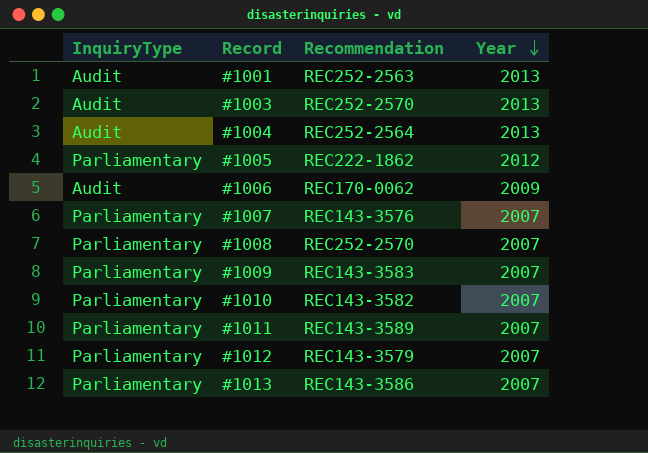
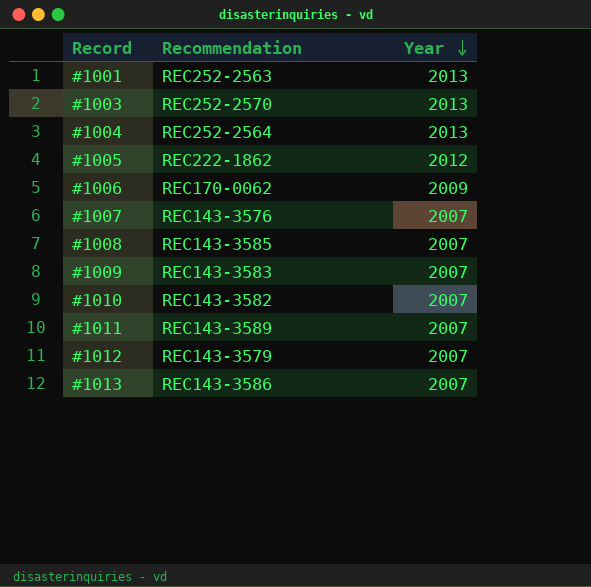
column InquiryType | position: 1 -> none
#1008 | Recommendation: REC252-2570 -> REC143-3585

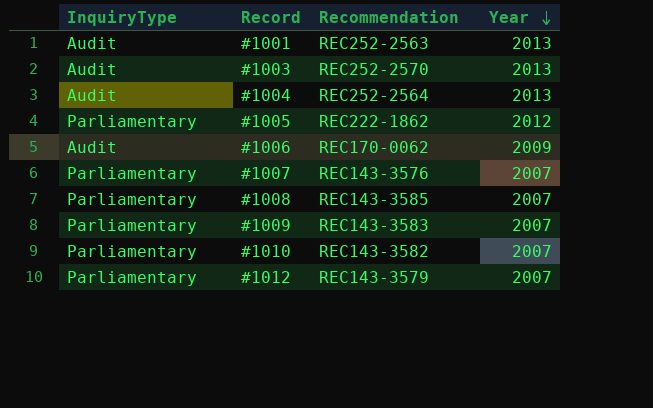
column InquiryType | position: none -> 1
row #1011: REC143-3589 | 2007 -> none
row #1013: REC143-3586 | 2007 -> none

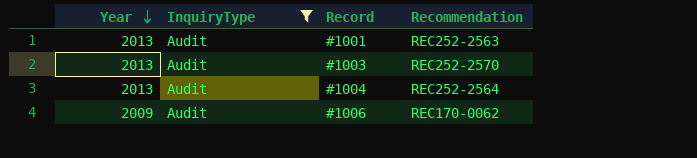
filter: none -> InquiryType = Audit
column Year | position: 4 -> 1

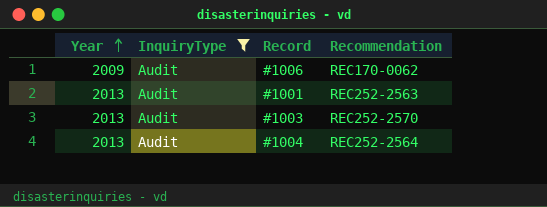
row order: Year descending -> Year ascending

